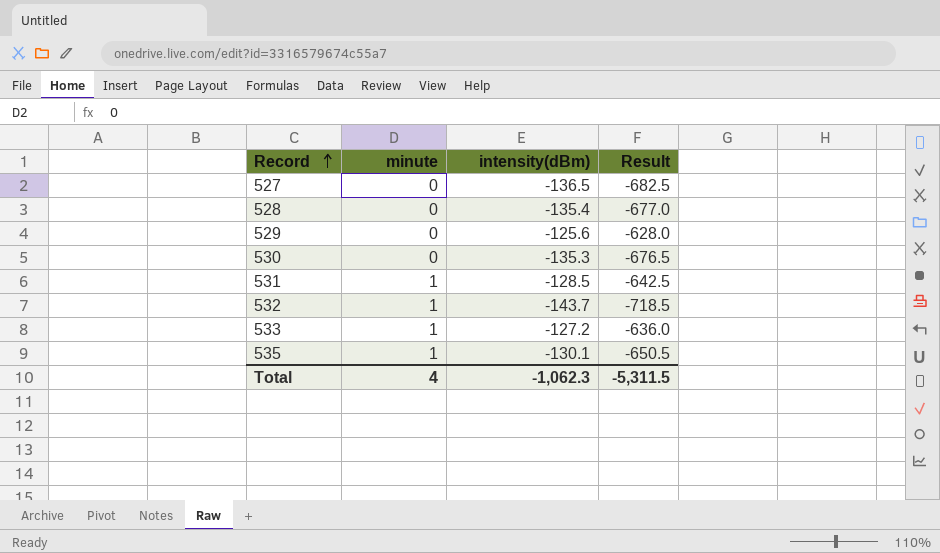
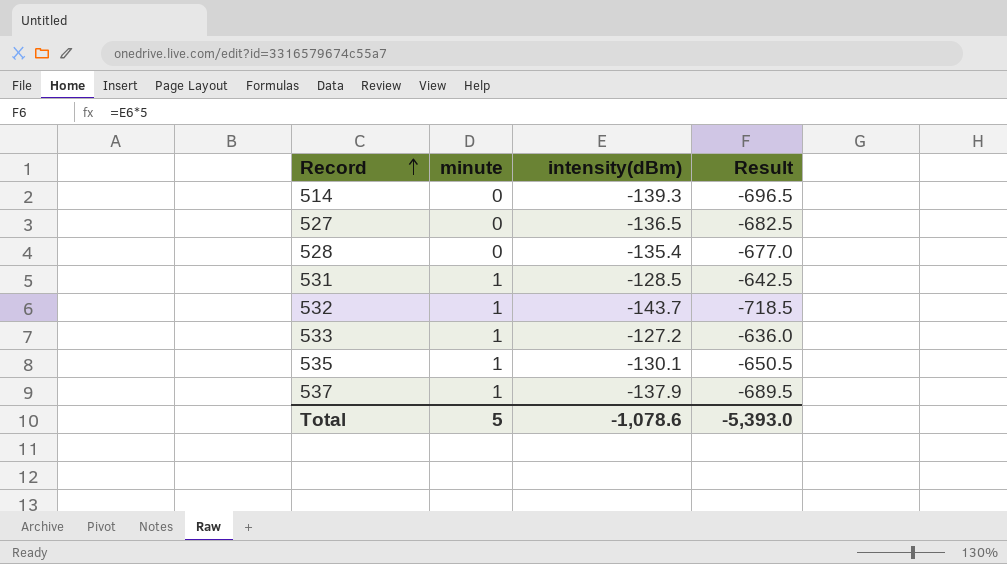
row 529: 0 | -125.6 | -628.0 -> none
row 530: 0 | -135.3 | -676.5 -> none
row 514: none -> 0 | -139.3 | -696.5
row 537: none -> 1 | -137.9 | -689.5
Total | minute: 4 -> 5
Total | intensity(dBm): -1,062.3 -> -1,078.6
Total | Result: -5,311.5 -> -5,393.0

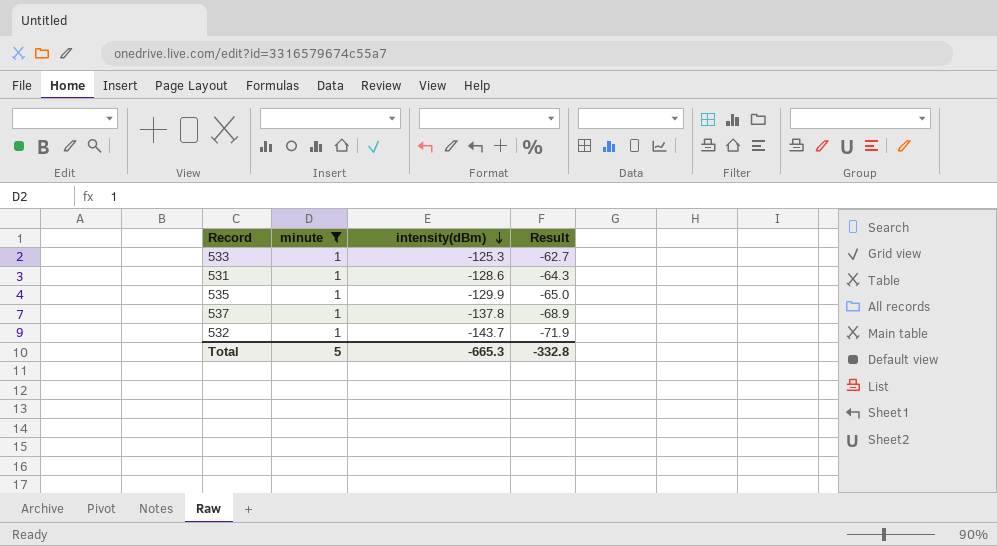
filter: none -> minute = 1
row order: Record ascending -> intensity(dBm) descending
column Result | formula: [intensity(dBm)] * 5 -> [intensity(dBm)] * 0.5
533 | intensity(dBm): -127.2 -> -125.3
531 | intensity(dBm): -128.5 -> -128.6
535 | intensity(dBm): -130.1 -> -129.9
537 | intensity(dBm): -137.9 -> -137.8
Total | intensity(dBm): -1,078.6 -> -665.3
Total | Result: -5,393.0 -> -332.8

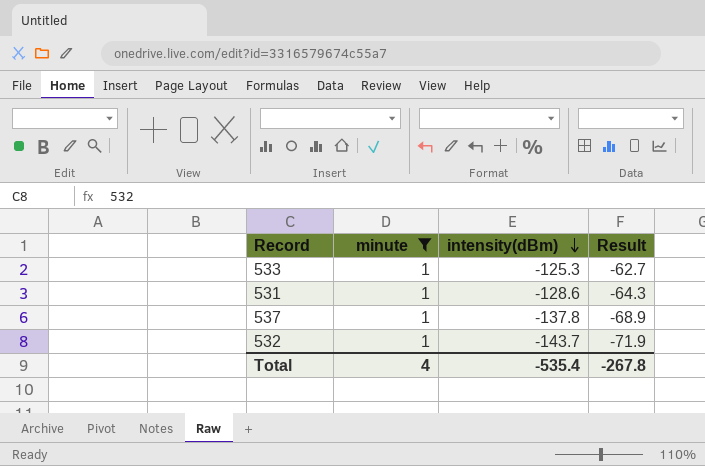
row 535: 1 | -129.9 | -65.0 -> none
Total | minute: 5 -> 4
Total | intensity(dBm): -665.3 -> -535.4
Total | Result: -332.8 -> -267.8

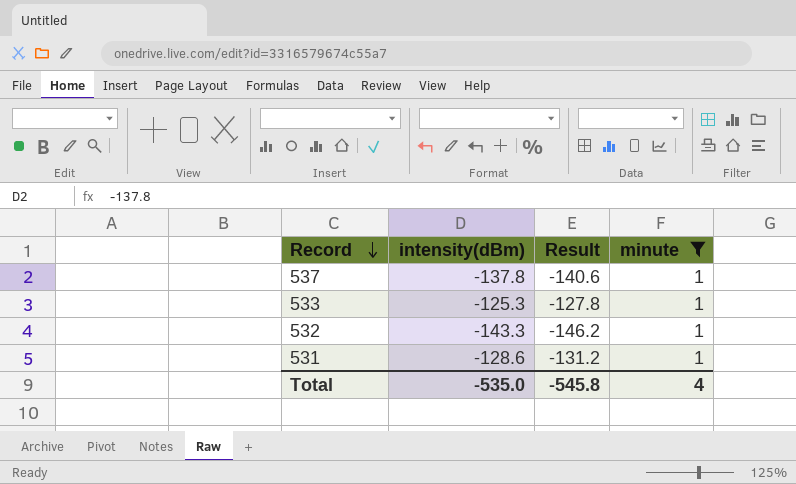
row order: intensity(dBm) descending -> Record descending
column Result | formula: [intensity(dBm)] * 0.5 -> [intensity(dBm)] * 1.02
column minute | position: 2 -> 4
532 | intensity(dBm): -143.7 -> -143.3
Total | intensity(dBm): -535.4 -> -535.0
Total | Result: -267.8 -> -545.8

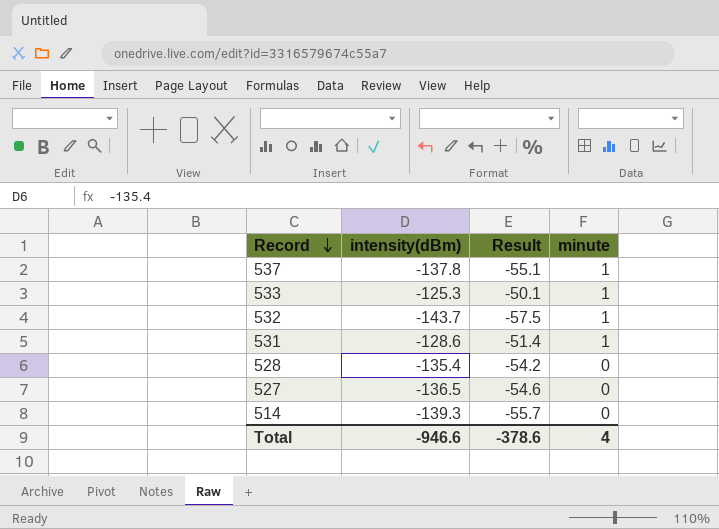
filter: minute = 1 -> none
column Result | formula: [intensity(dBm)] * 1.02 -> [intensity(dBm)] * 0.4
532 | intensity(dBm): -143.3 -> -143.7
Total | intensity(dBm): -535.0 -> -946.6
Total | Result: -545.8 -> -378.6

